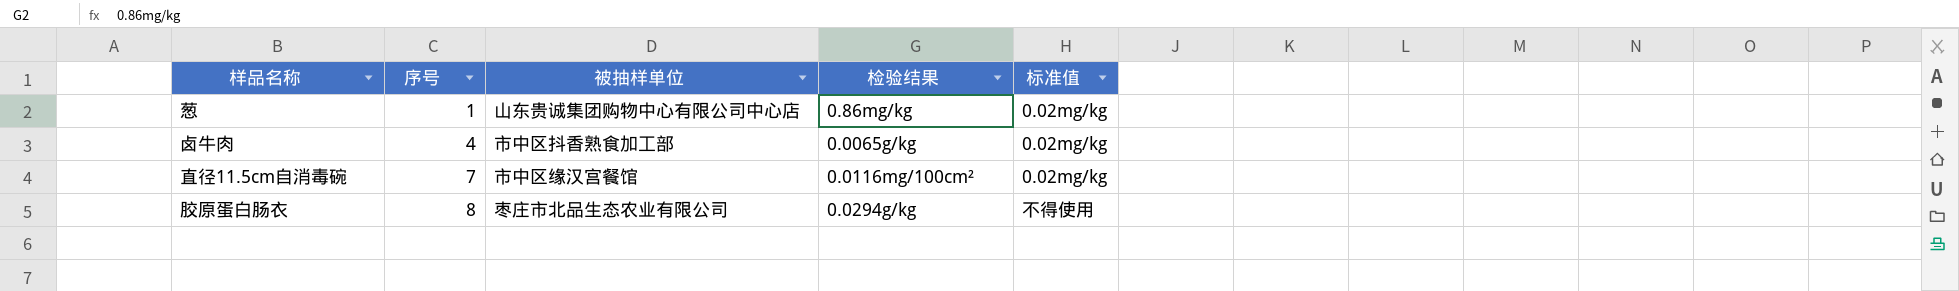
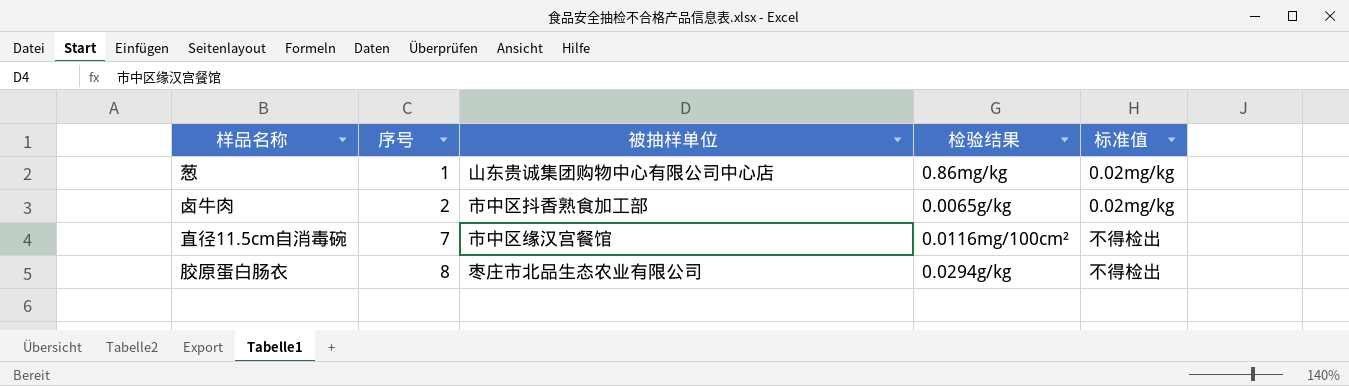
卤牛肉 | 序号: 4 -> 2
直径11.5cm自消毒碗 | 标准值: 0.02mg/kg -> 不得检出
胶原蛋白肠衣 | 标准值: 不得使用 -> 不得检出

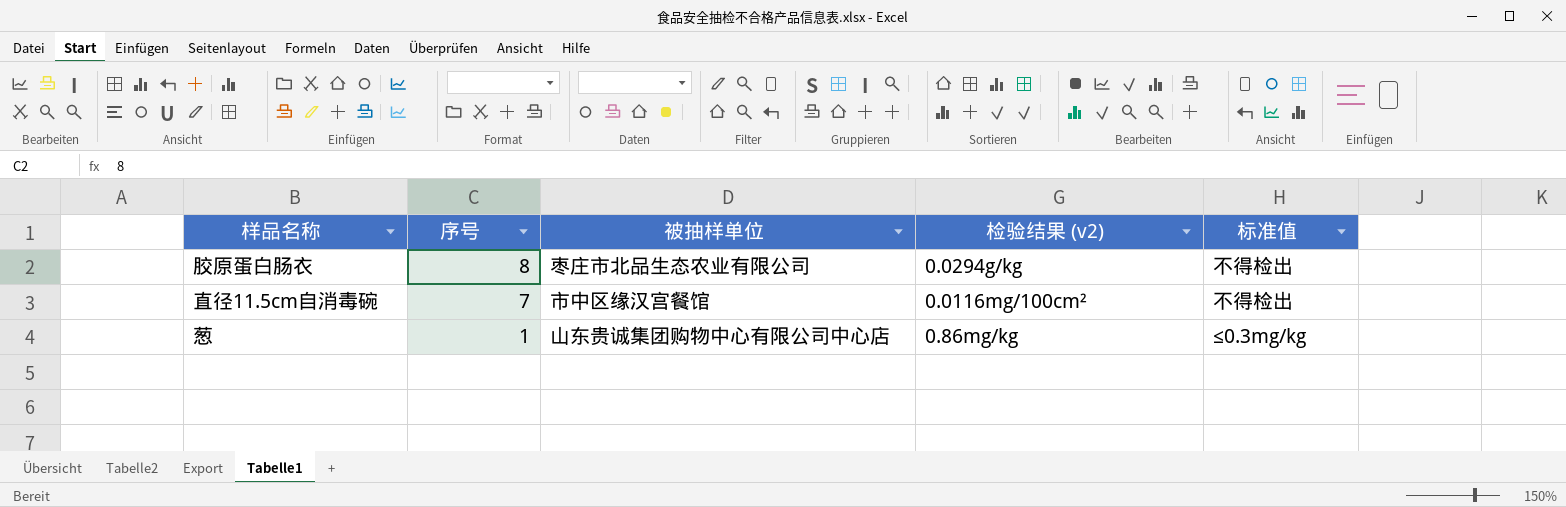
row order: 序号 ascending -> 序号 descending
column name: 检验结果 -> 检验结果 (v2)
row 卤牛肉: 2 | 市中区抖香熟食加工部 | 0.0065g/kg | 0.02mg/kg -> none
葱 | 标准值: 0.02mg/kg -> ≤0.3mg/kg

